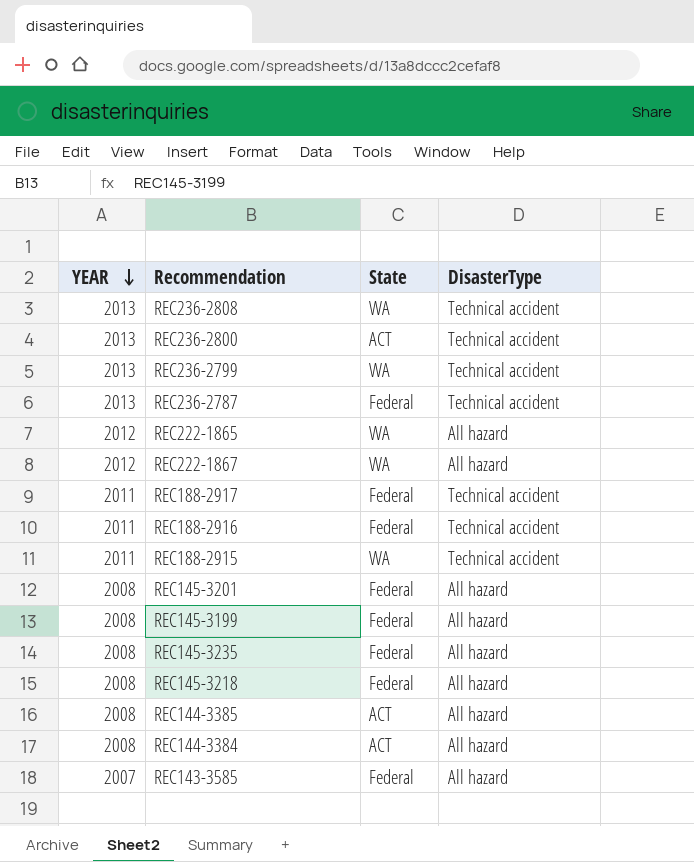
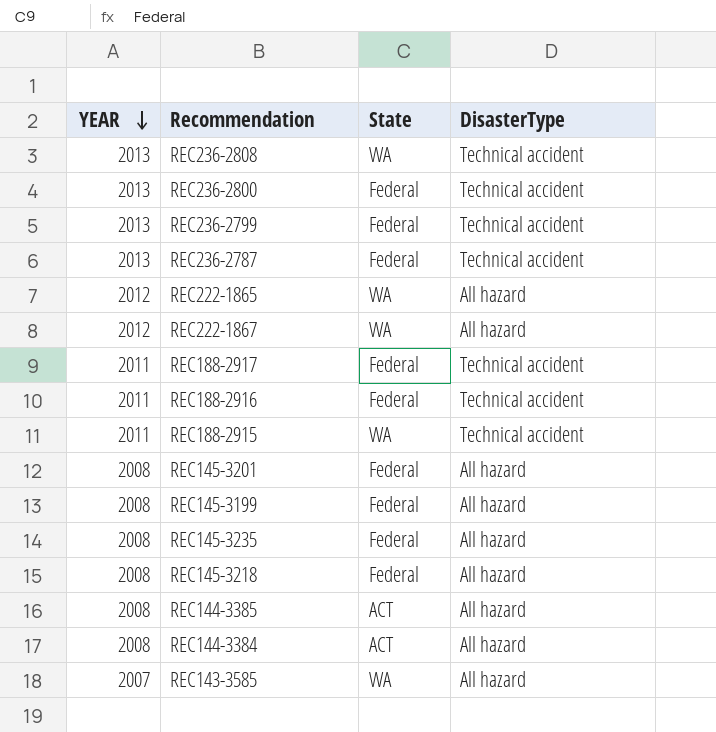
REC236-2800 | State: ACT -> Federal
REC236-2799 | State: WA -> Federal
REC143-3585 | State: Federal -> WA

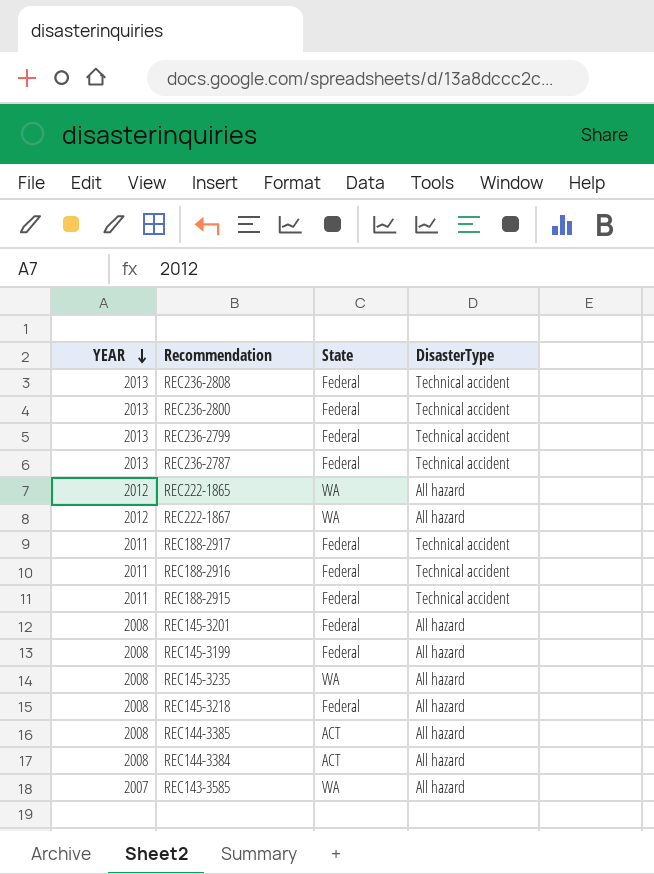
REC236-2808 | State: WA -> Federal
REC188-2915 | State: WA -> Federal
REC145-3235 | State: Federal -> WA

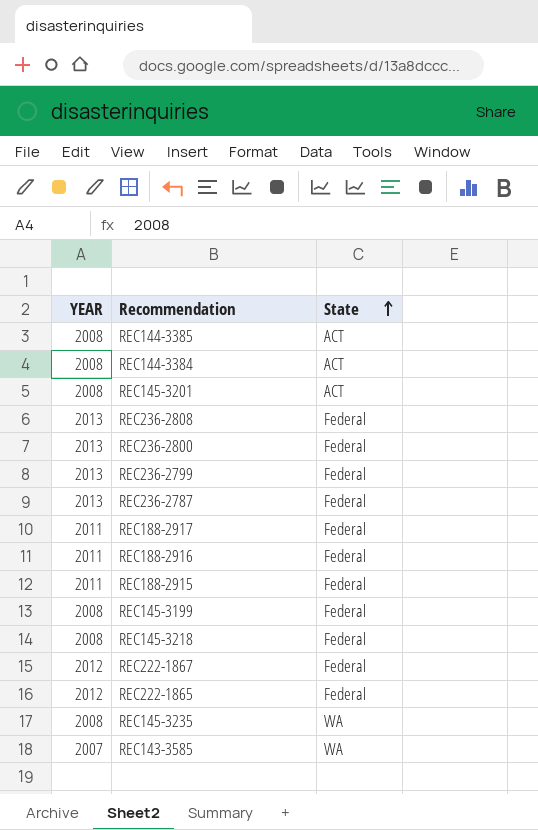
row order: YEAR descending -> State ascending
column DisasterType | position: 4 -> none
REC145-3201 | State: Federal -> ACT
REC222-1867 | State: WA -> Federal
REC222-1865 | State: WA -> Federal

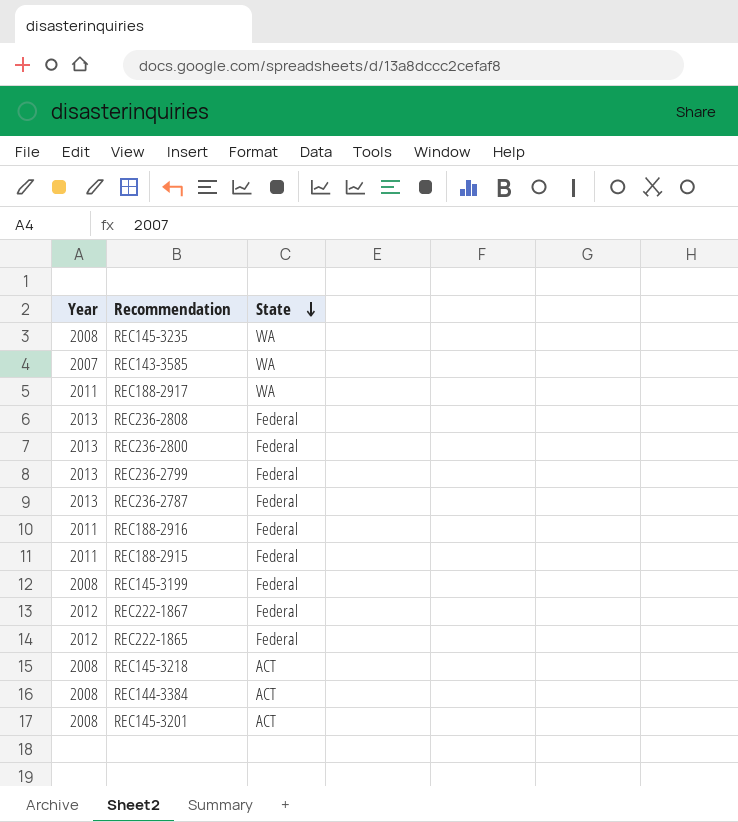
row order: State ascending -> State descending
column name: YEAR -> Year
row REC144-3385: 2008 | ACT -> none
REC188-2917 | State: Federal -> WA
REC145-3218 | State: Federal -> ACT

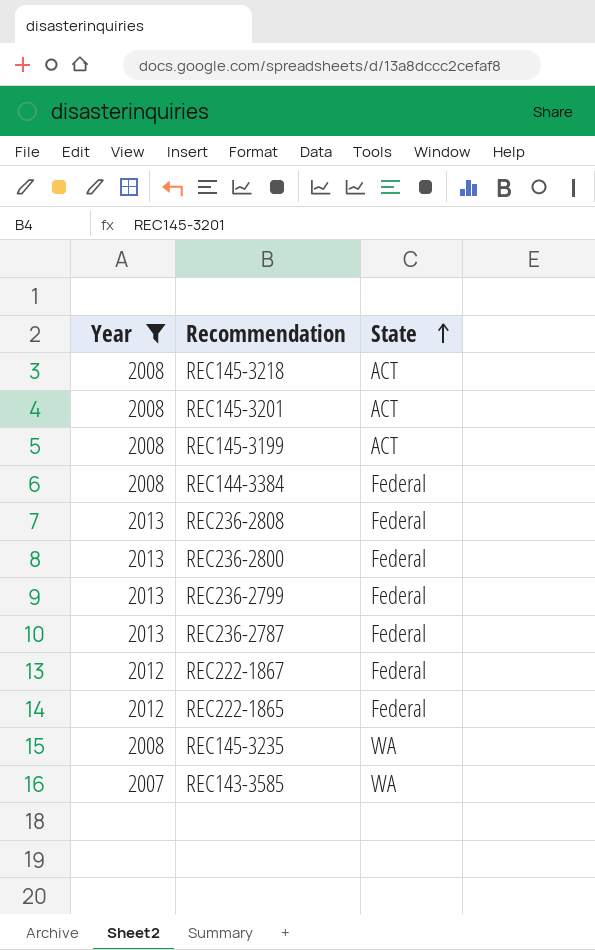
filter: none -> Year != 2011
row order: State descending -> State ascending
REC145-3199 | State: Federal -> ACT
REC144-3384 | State: ACT -> Federal

